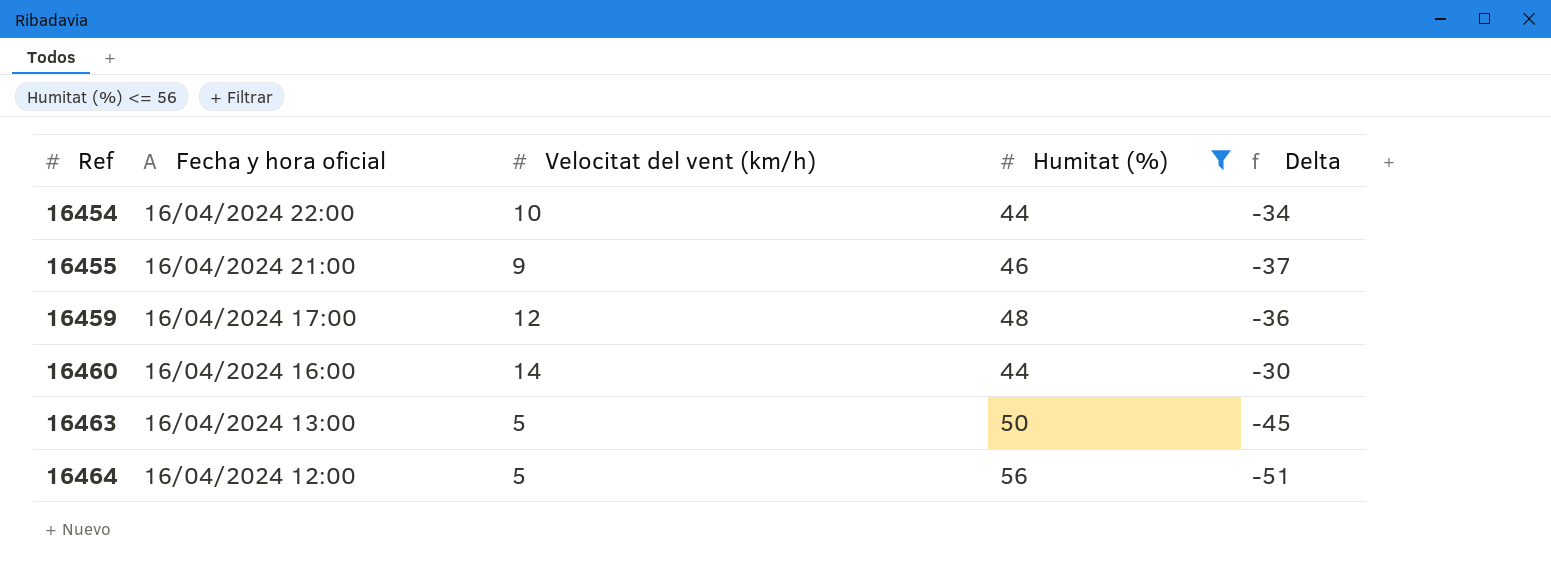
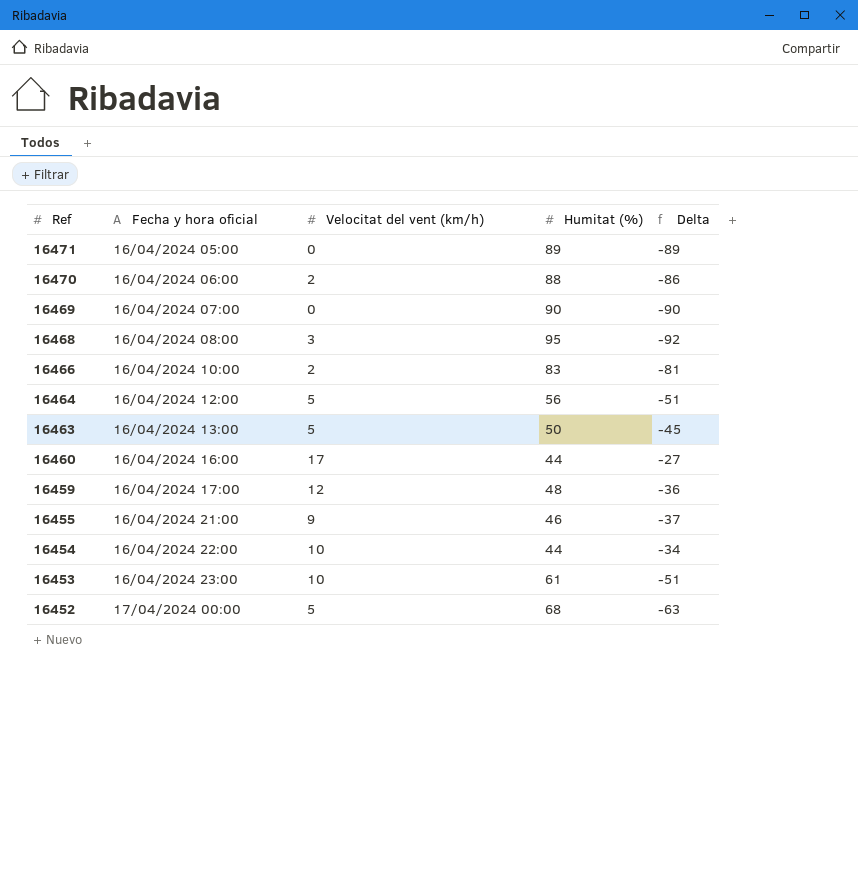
filter: Humitat (%) <= 56 -> none
row order: Ref ascending -> Ref descending
16460 | Velocitat del vent (km/h): 14 -> 17
16460 | Delta: -30 -> -27

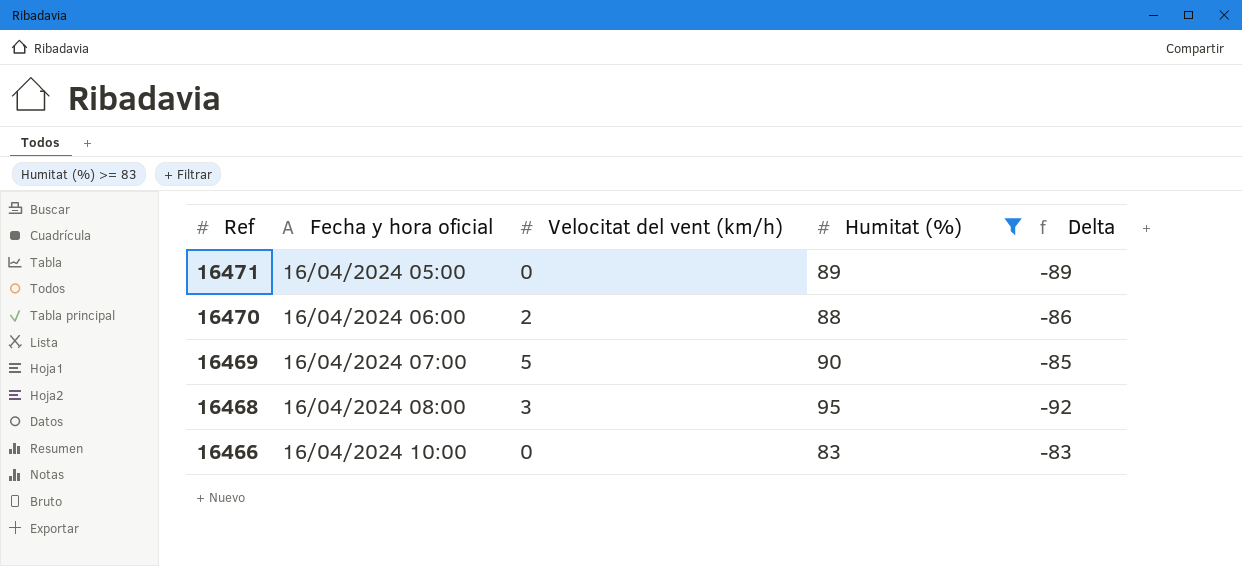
filter: none -> Humitat (%) >= 83
16469 | Velocitat del vent (km/h): 0 -> 5
16469 | Delta: -90 -> -85
16466 | Velocitat del vent (km/h): 2 -> 0
16466 | Delta: -81 -> -83

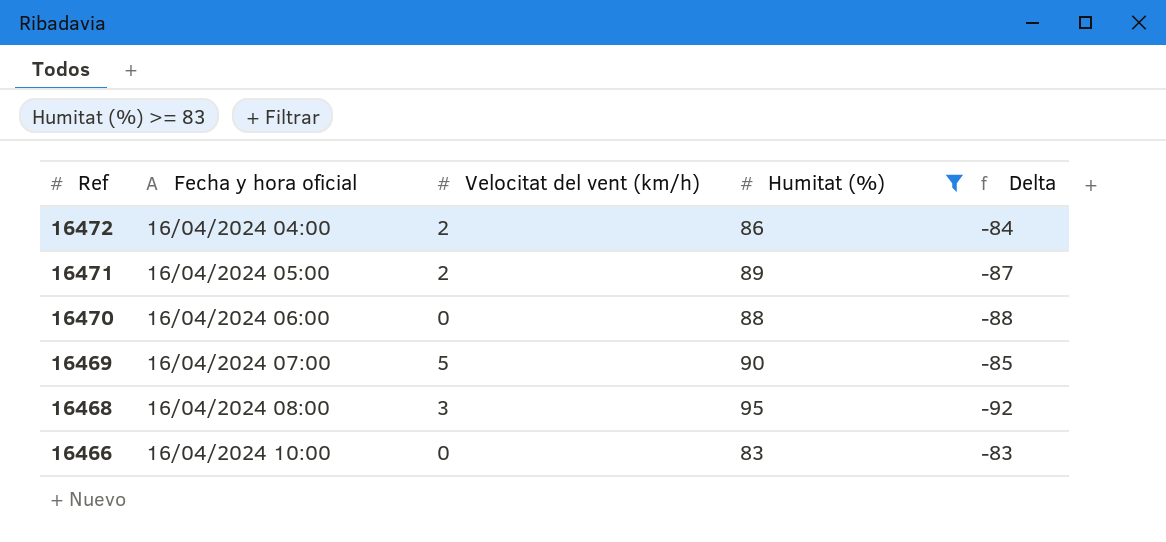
row 16472: none -> 16/04/2024 04:00 | 2 | 86 | -84
16471 | Velocitat del vent (km/h): 0 -> 2
16471 | Delta: -89 -> -87
16470 | Velocitat del vent (km/h): 2 -> 0
16470 | Delta: -86 -> -88

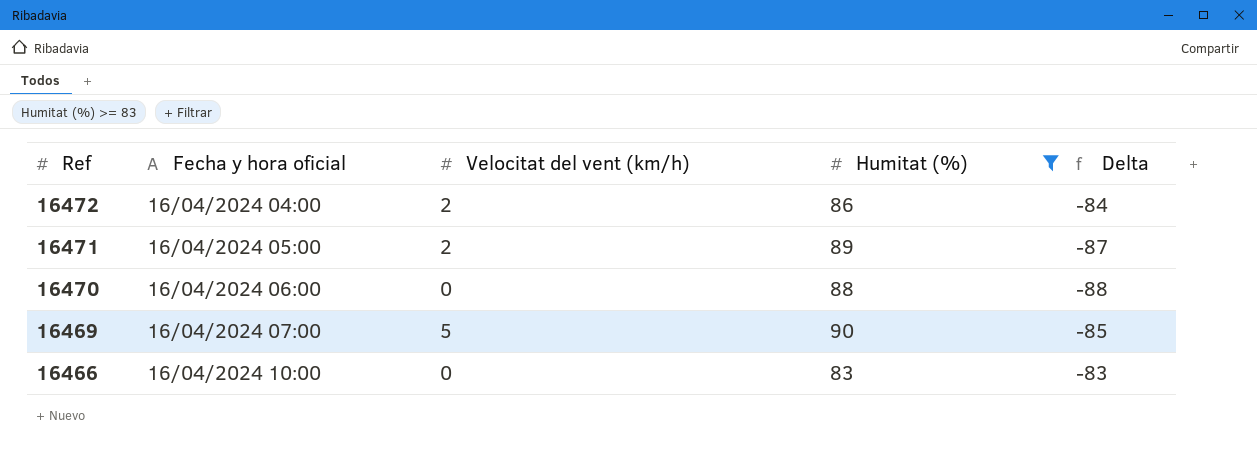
row 16468: 16/04/2024 08:00 | 3 | 95 | -92 -> none

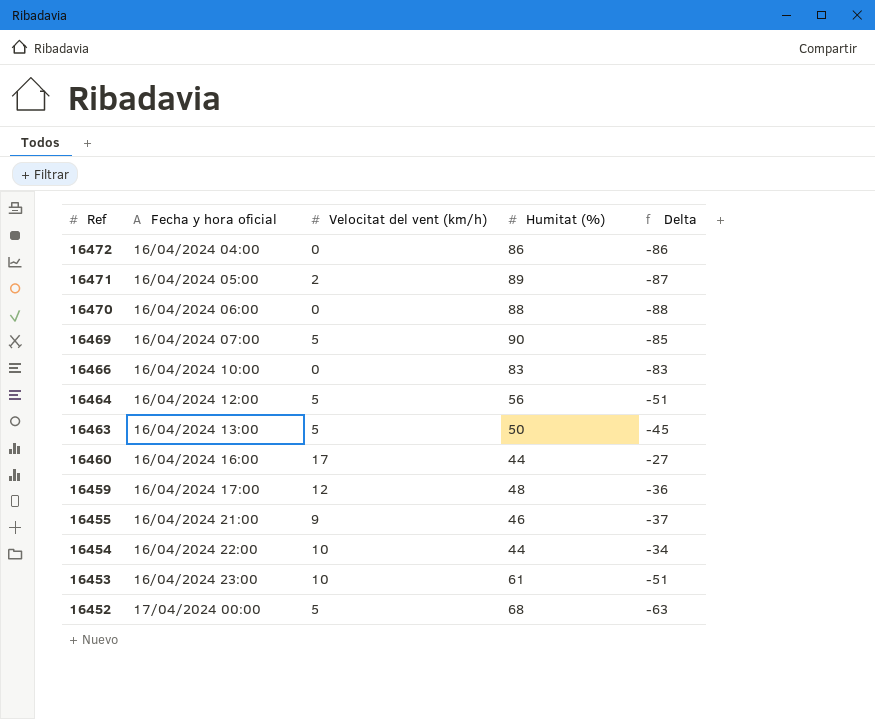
filter: Humitat (%) >= 83 -> none
16472 | Velocitat del vent (km/h): 2 -> 0
16472 | Delta: -84 -> -86

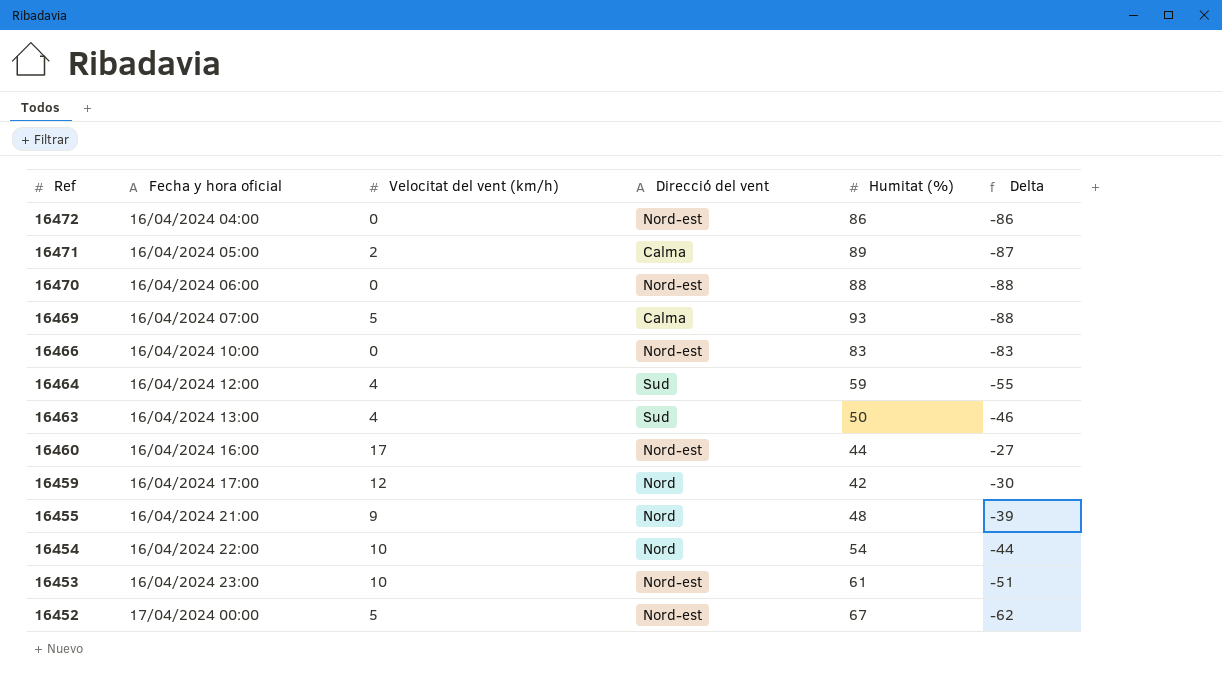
column Direcció del vent | position: none -> 4
16469 | Humitat (%): 90 -> 93
16469 | Delta: -85 -> -88
16464 | Velocitat del vent (km/h): 5 -> 4
16464 | Humitat (%): 56 -> 59
16464 | Delta: -51 -> -55
16463 | Velocitat del vent (km/h): 5 -> 4
16463 | Delta: -45 -> -46
16459 | Humitat (%): 48 -> 42
16459 | Delta: -36 -> -30
16455 | Humitat (%): 46 -> 48
16455 | Delta: -37 -> -39
16454 | Humitat (%): 44 -> 54
16454 | Delta: -34 -> -44
16452 | Humitat (%): 68 -> 67
16452 | Delta: -63 -> -62

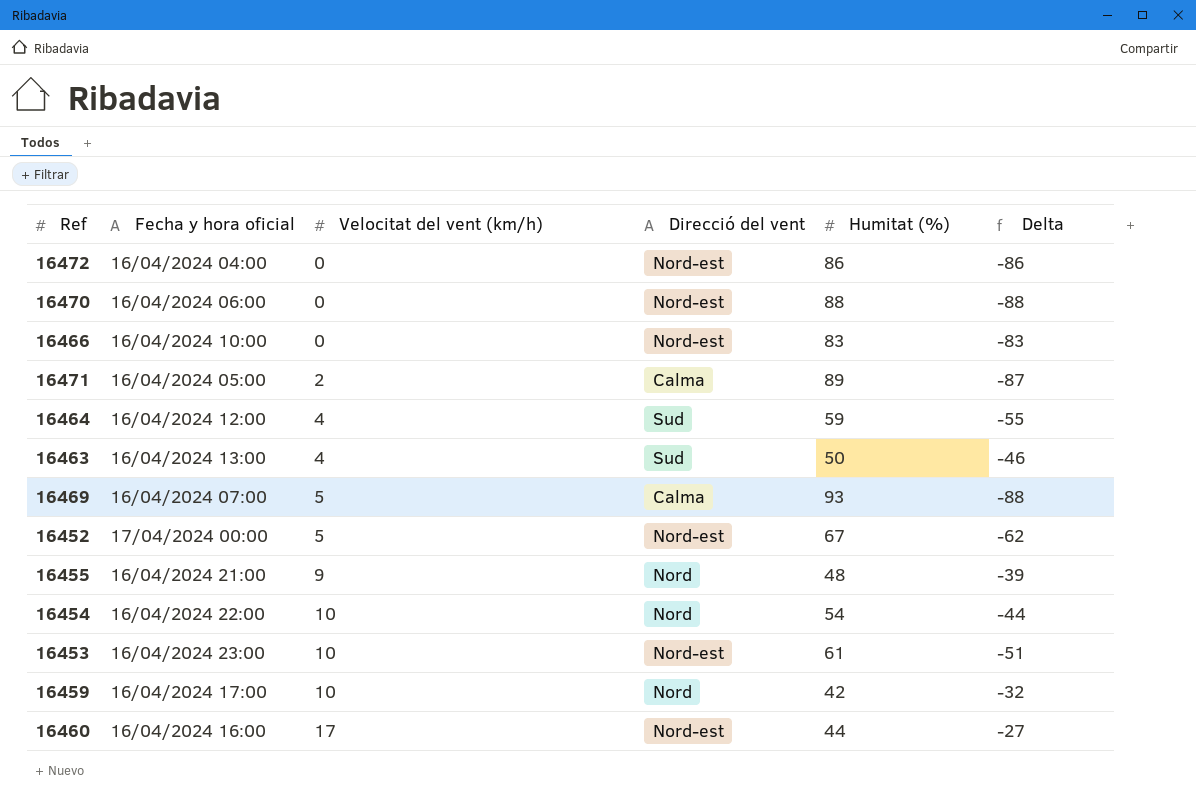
row order: Ref descending -> Velocitat del vent (km/h) ascending
16459 | Velocitat del vent (km/h): 12 -> 10
16459 | Delta: -30 -> -32

